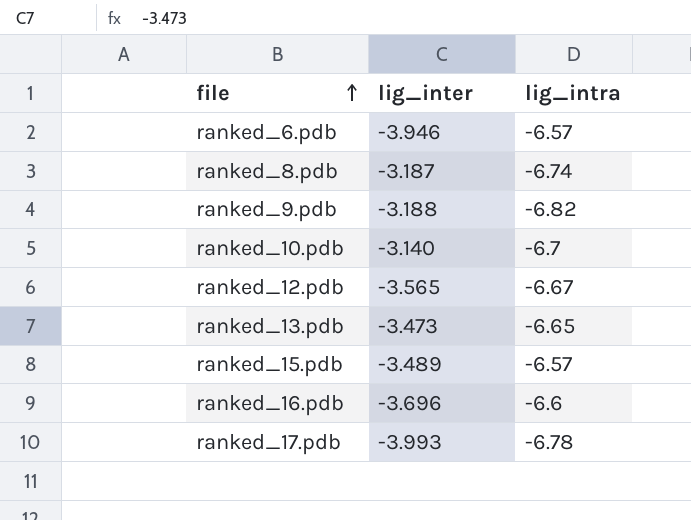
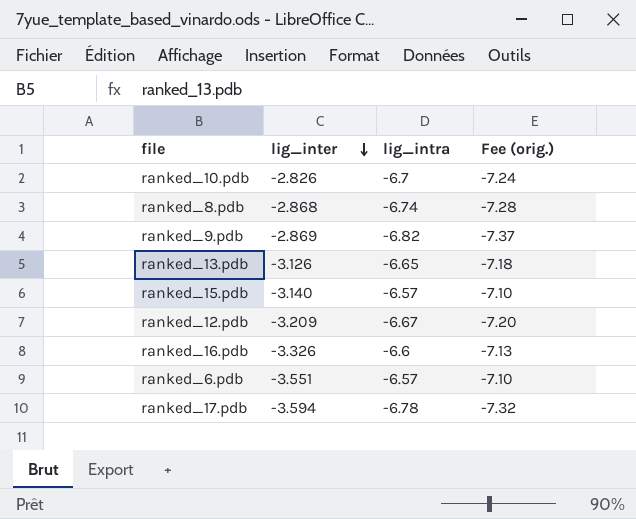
row order: file ascending -> lig_inter descending
column Fee (orig.) | formula: none -> [lig_intra] * 1.08
ranked_10.pdb | lig_inter: -3.140 -> -2.826
ranked_8.pdb | lig_inter: -3.187 -> -2.868
ranked_9.pdb | lig_inter: -3.188 -> -2.869
ranked_13.pdb | lig_inter: -3.473 -> -3.126
ranked_15.pdb | lig_inter: -3.489 -> -3.140
ranked_12.pdb | lig_inter: -3.565 -> -3.209
ranked_16.pdb | lig_inter: -3.696 -> -3.326
ranked_6.pdb | lig_inter: -3.946 -> -3.551
ranked_17.pdb | lig_inter: -3.993 -> -3.594

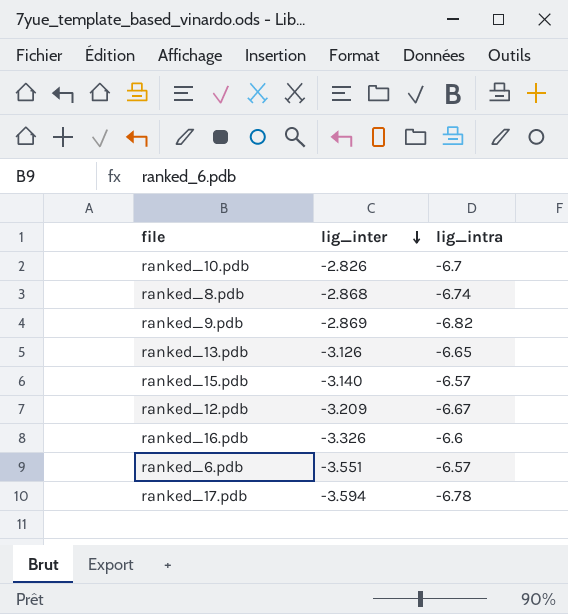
column Fee (orig.) | formula: [lig_intra] * 1.08 -> none

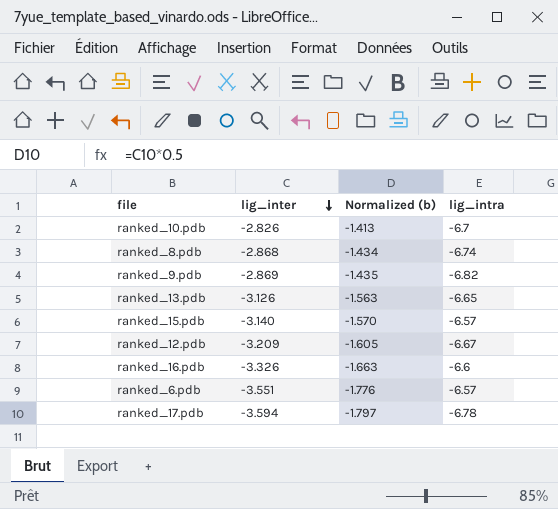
column Normalized (b) | formula: none -> [lig_inter] * 0.5

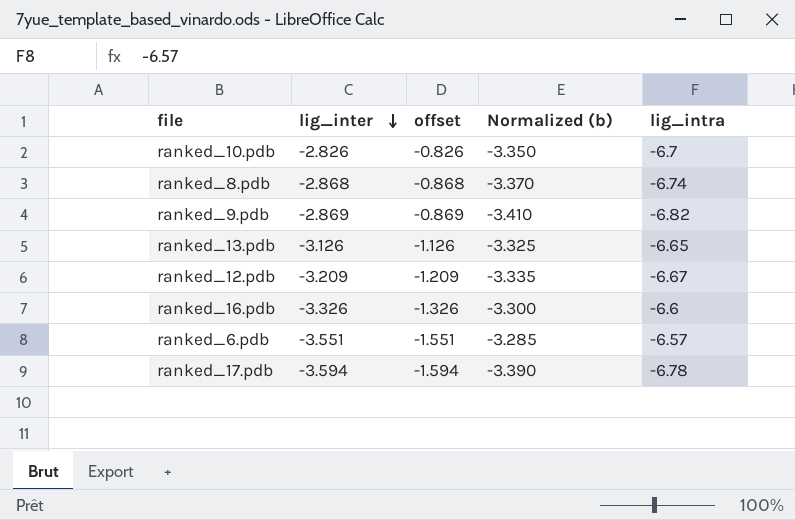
column offset | formula: none -> [lig_inter] + 2
column Normalized (b) | formula: [lig_inter] * 0.5 -> [lig_intra] * 0.5
row ranked_15.pdb: -3.140 | -1.570 | -6.57 -> none

